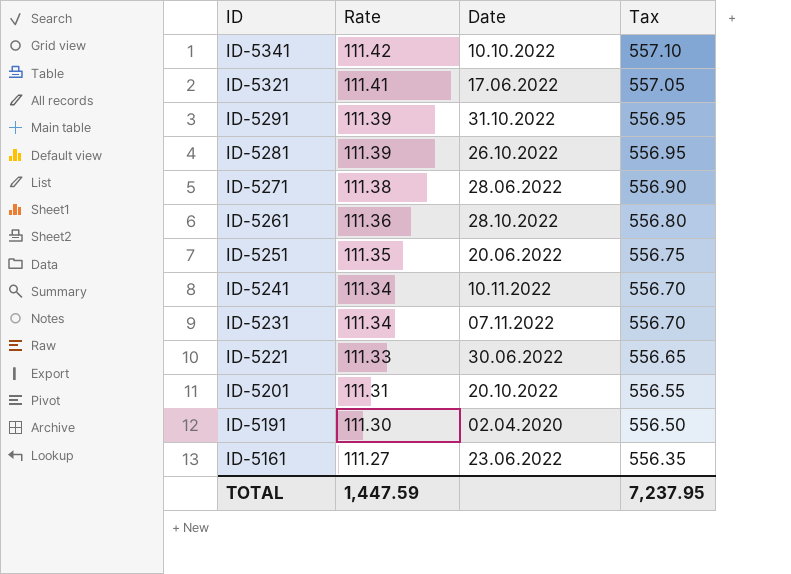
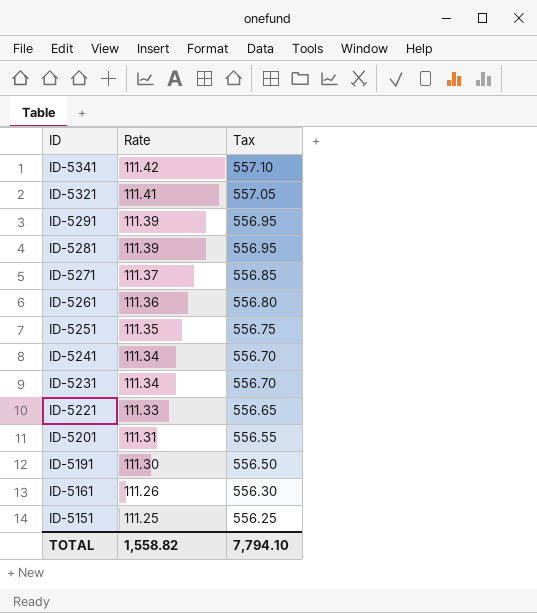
column Date | position: 3 -> none
ID-5271 | Rate: 111.38 -> 111.37
ID-5271 | Tax: 556.90 -> 556.85
ID-5161 | Rate: 111.27 -> 111.26
ID-5161 | Tax: 556.35 -> 556.30
row ID-5151: none -> 111.25 | 556.25
TOTAL | Rate: 1,447.59 -> 1,558.82
TOTAL | Tax: 7,237.95 -> 7,794.10

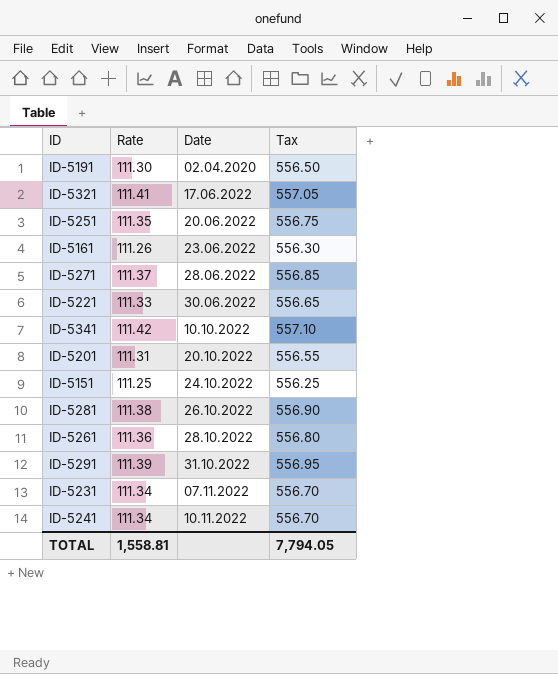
row order: ID descending -> Date ascending
column Date | position: none -> 3
ID-5281 | Rate: 111.39 -> 111.38
ID-5281 | Tax: 556.95 -> 556.90
TOTAL | Rate: 1,558.82 -> 1,558.81
TOTAL | Tax: 7,794.10 -> 7,794.05

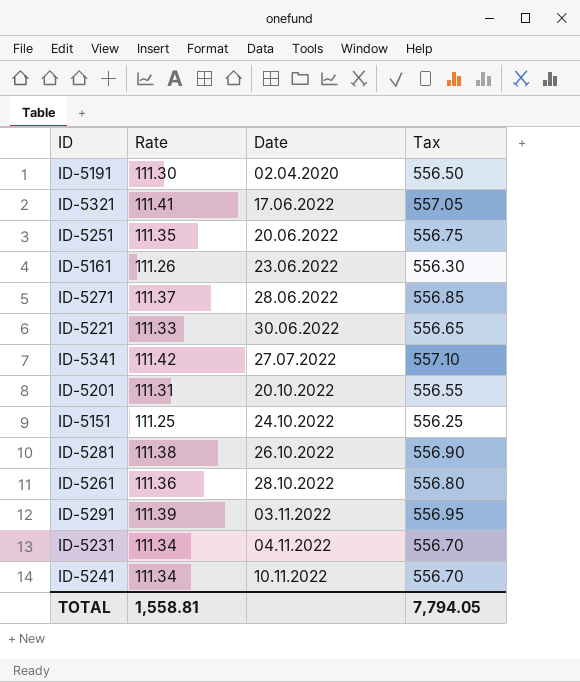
ID-5341 | Date: 10.10.2022 -> 27.07.2022
ID-5291 | Date: 31.10.2022 -> 03.11.2022
ID-5231 | Date: 07.11.2022 -> 04.11.2022

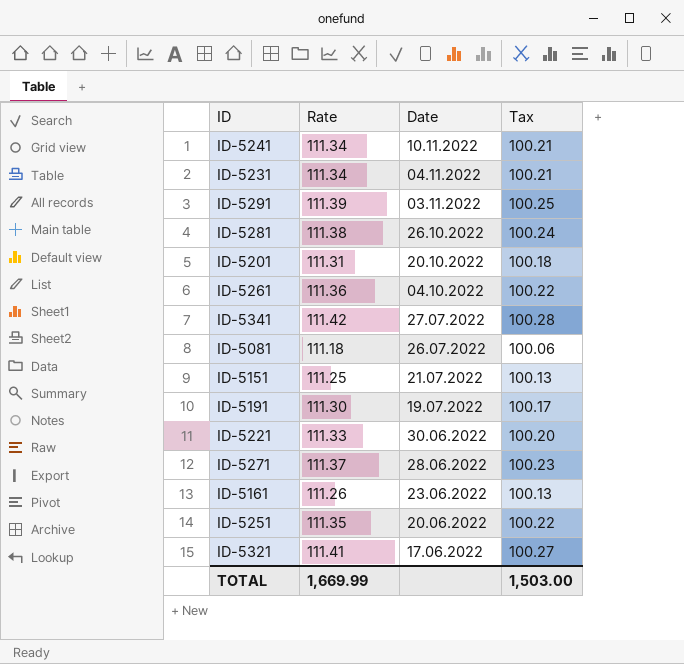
row order: Date ascending -> Date descending
column Tax | formula: [Rate] * 5 -> [Rate] * 0.9
ID-5261 | Date: 28.10.2022 -> 04.10.2022
row ID-5081: none -> 111.18 | 26.07.2022 | 100.06
ID-5151 | Date: 24.10.2022 -> 21.07.2022
ID-5191 | Date: 02.04.2020 -> 19.07.2022
TOTAL | Rate: 1,558.81 -> 1,669.99
TOTAL | Tax: 7,794.05 -> 1,503.00

